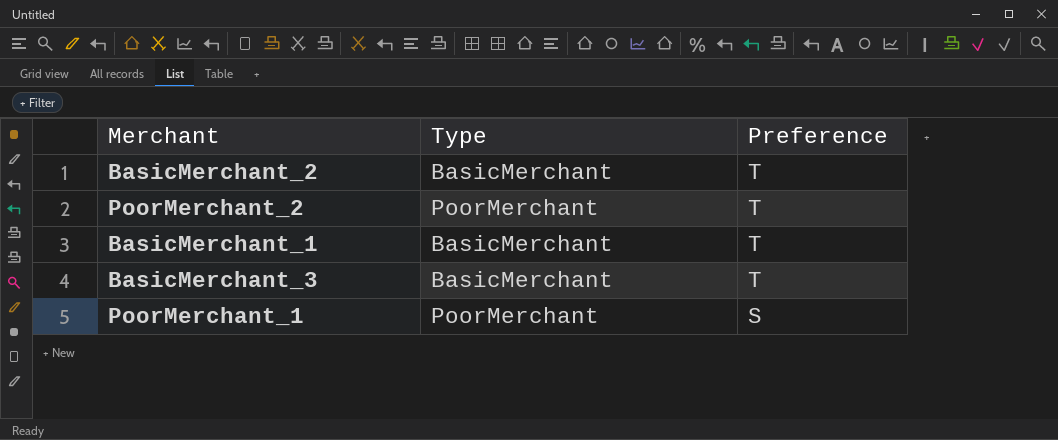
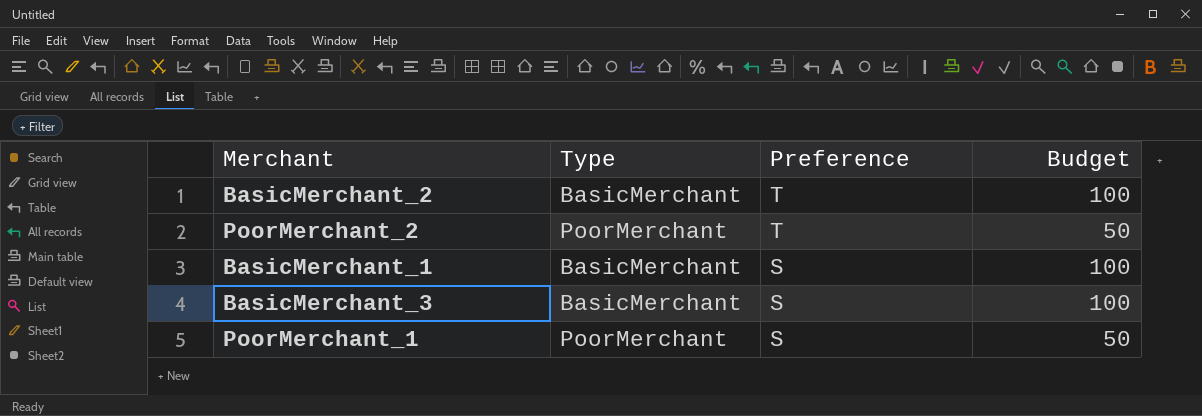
column Budget | position: none -> 4
BasicMerchant_1 | Preference: T -> S
BasicMerchant_3 | Preference: T -> S

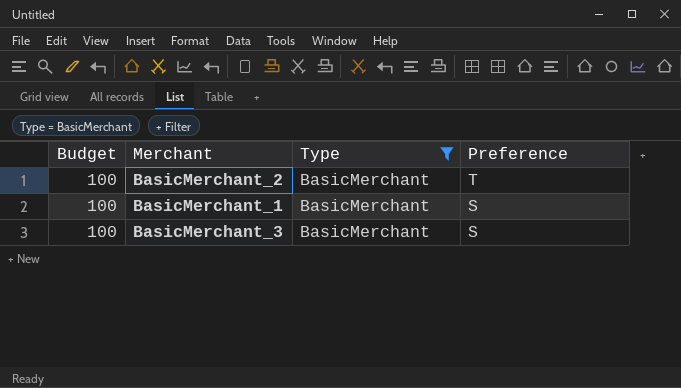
filter: none -> Type = BasicMerchant
column Budget | position: 4 -> 1

